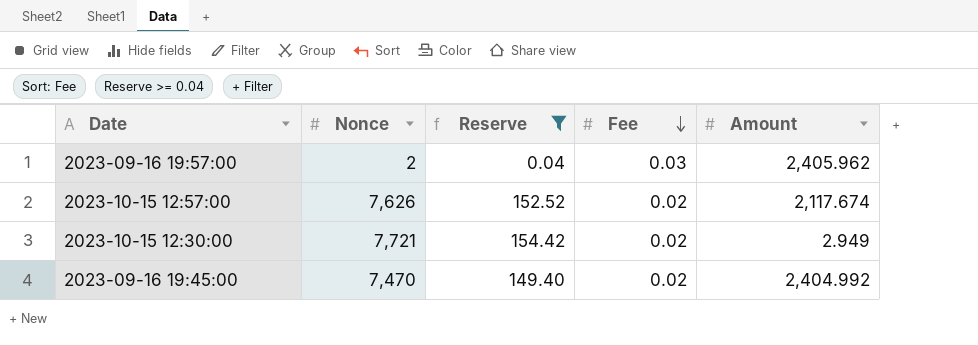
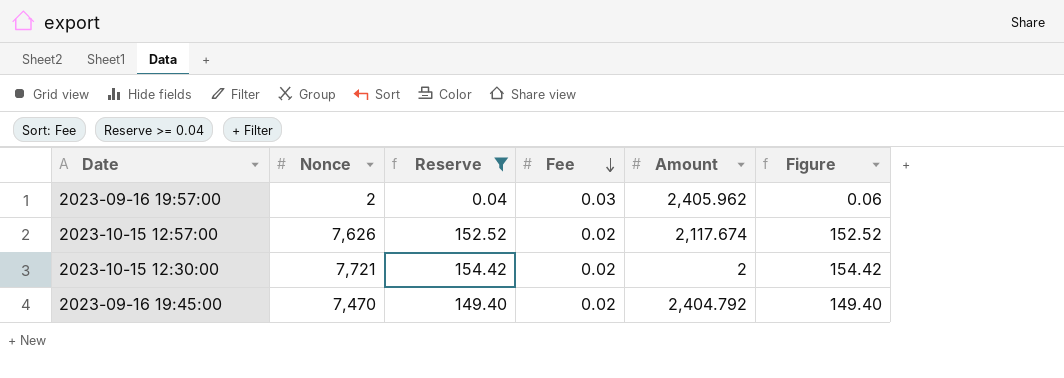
column Figure | formula: none -> [Nonce] * [Fee]
2023-10-15 12:30:00 | Amount: 2.949 -> 2
2023-09-16 19:45:00 | Amount: 2,404.992 -> 2,404.792

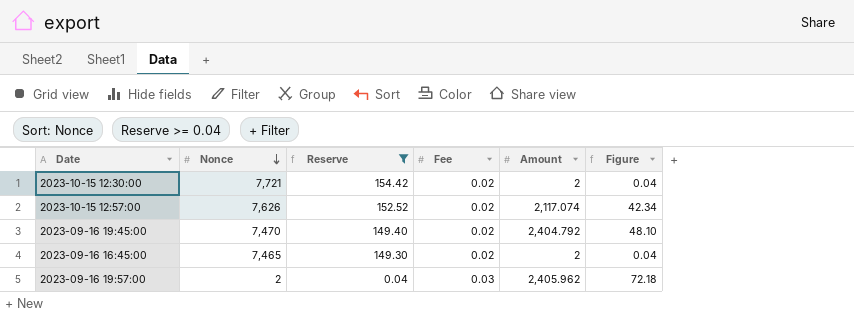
row order: Fee descending -> Nonce descending
column Figure | formula: [Nonce] * [Fee] -> [Fee] * [Amount]
2023-10-15 12:57:00 | Amount: 2,117.674 -> 2,117.074
row 2023-09-16 16:45:00: none -> 7,465 | 149.30 | 0.02 | 2 | 0.04

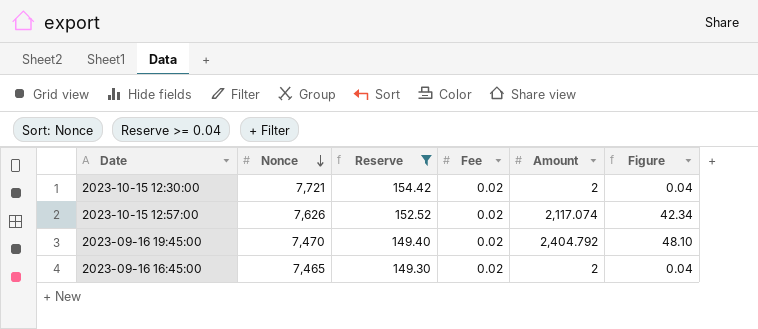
row 2023-09-16 19:57:00: 2 | 0.04 | 0.03 | 2,405.962 | 72.18 -> none

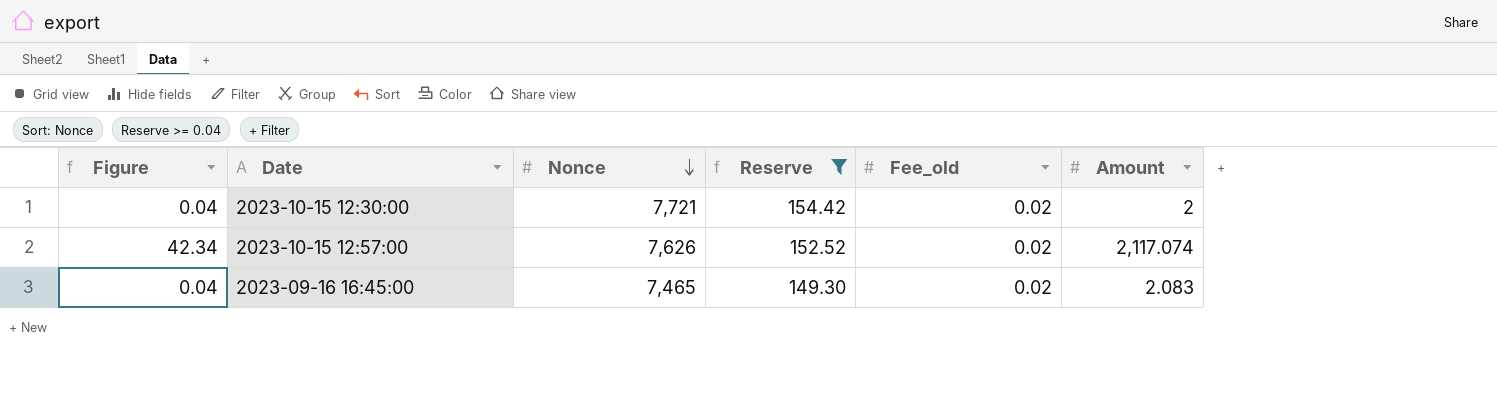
column Figure | position: 6 -> 1
column name: Fee -> Fee_old
row 2023-09-16 19:45:00: 7,470 | 149.40 | 0.02 | 2,404.792 | 48.10 -> none
2023-09-16 16:45:00 | Amount: 2 -> 2.083

